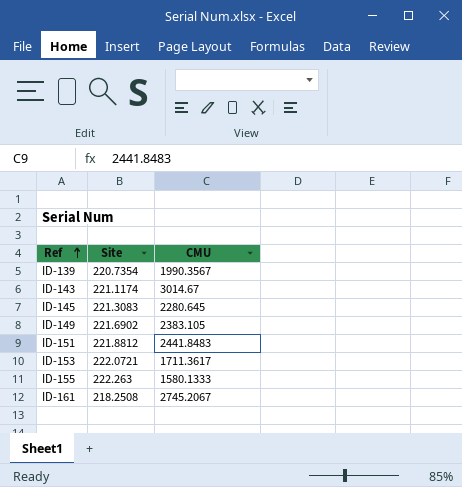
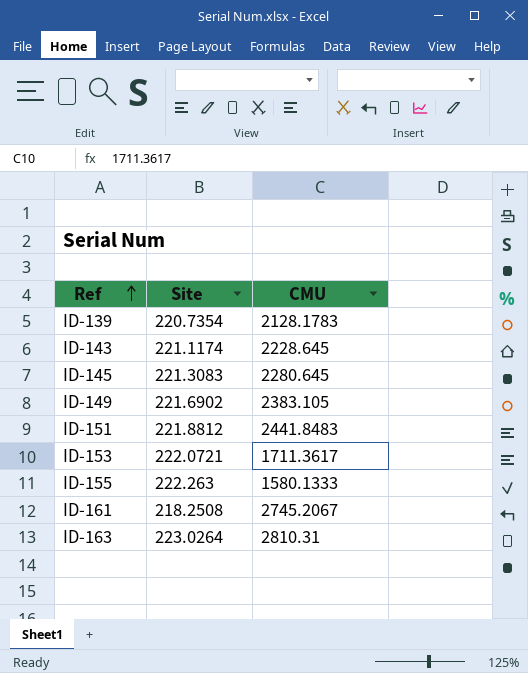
ID-139 | CMU: 1990.3567 -> 2128.1783
ID-143 | CMU: 3014.67 -> 2228.645
row ID-163: none -> 223.0264 | 2810.31

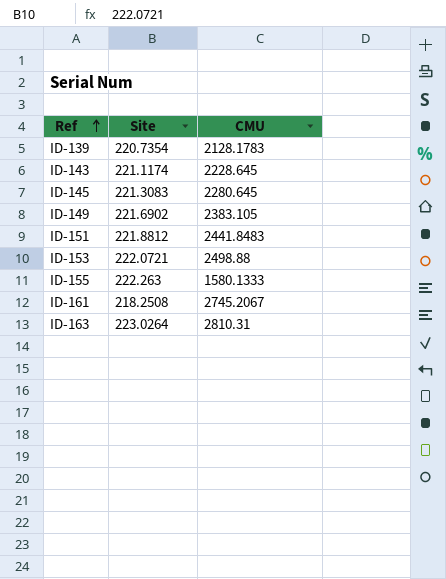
ID-153 | CMU: 1711.3617 -> 2498.88

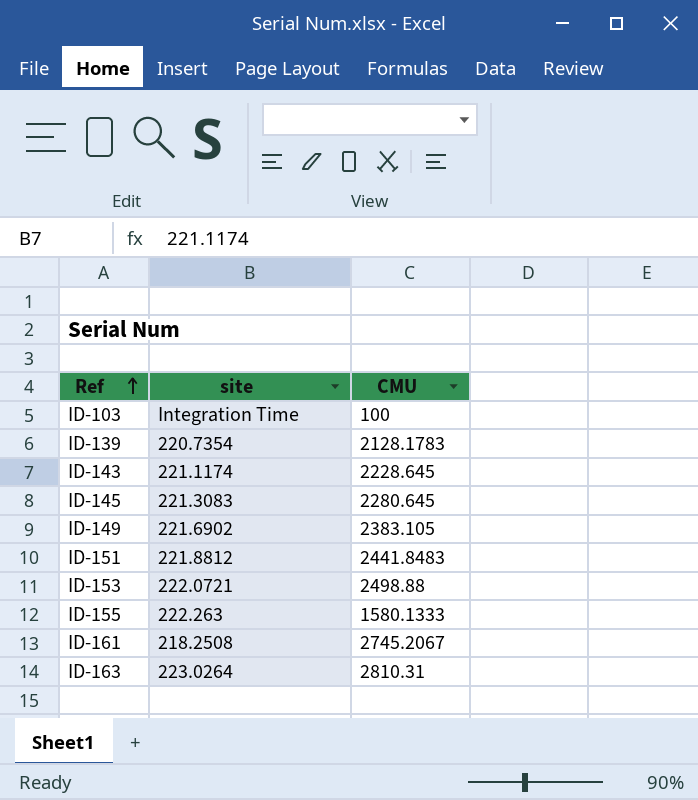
column name: Site -> site
row ID-103: none -> Integration Time | 100

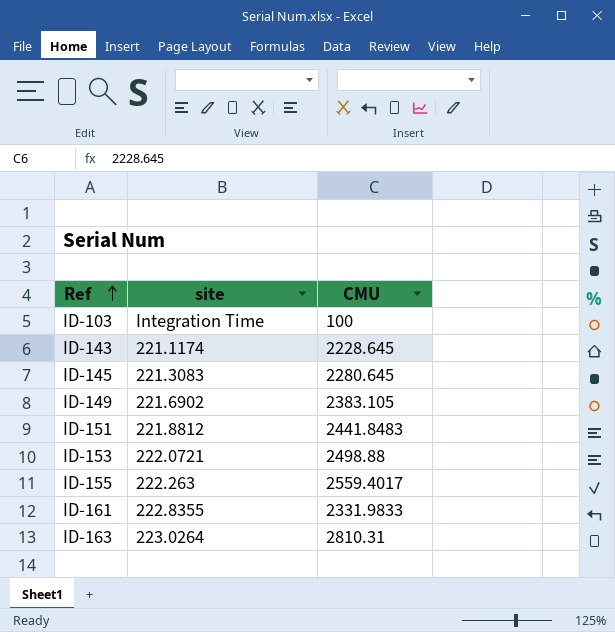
row ID-139: 220.7354 | 2128.1783 -> none
ID-155 | CMU: 1580.1333 -> 2559.4017
ID-161 | site: 218.2508 -> 222.8355
ID-161 | CMU: 2745.2067 -> 2331.9833

